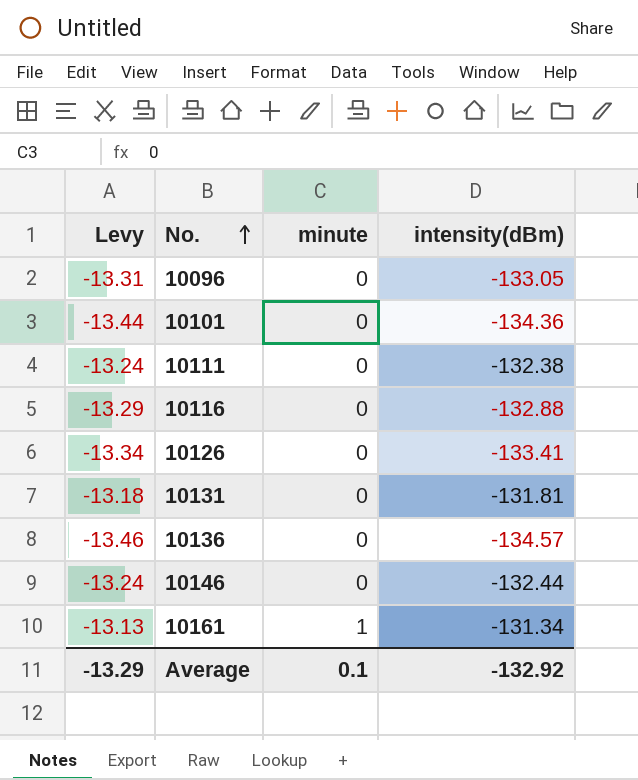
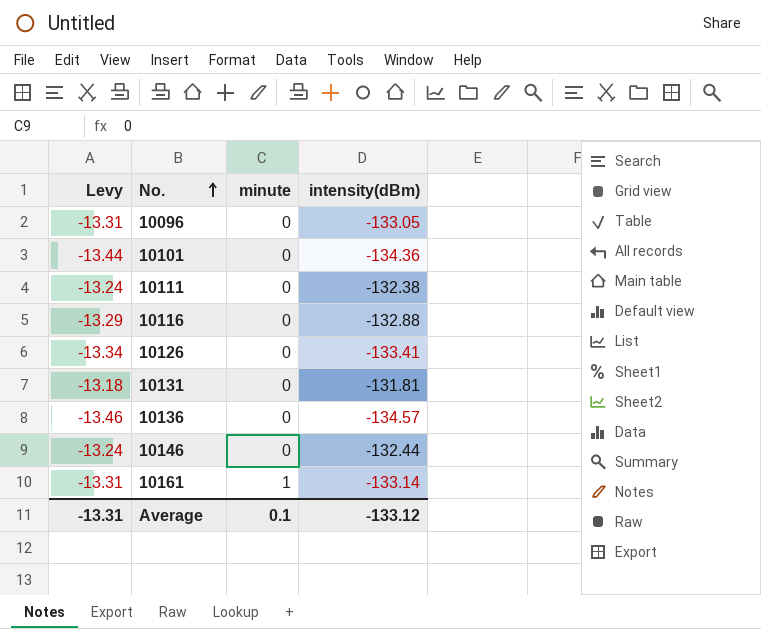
10161 | Levy: -13.13 -> -13.31
10161 | intensity(dBm): -131.34 -> -133.14
Average | Levy: -13.29 -> -13.31
Average | intensity(dBm): -132.92 -> -133.12

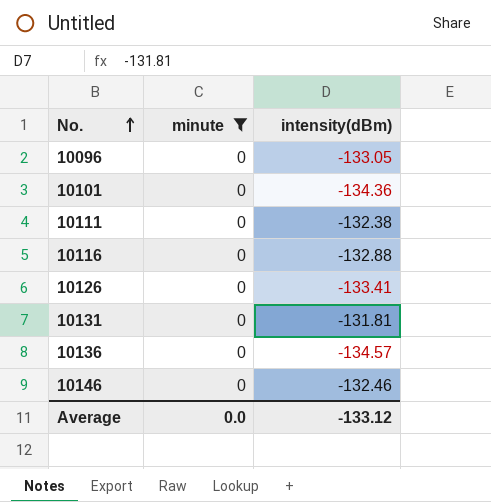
filter: none -> minute = 0
column Levy | formula: [intensity(dBm)] * 0.1 -> none
10146 | intensity(dBm): -132.44 -> -132.46
Average | minute: 0.1 -> 0.0

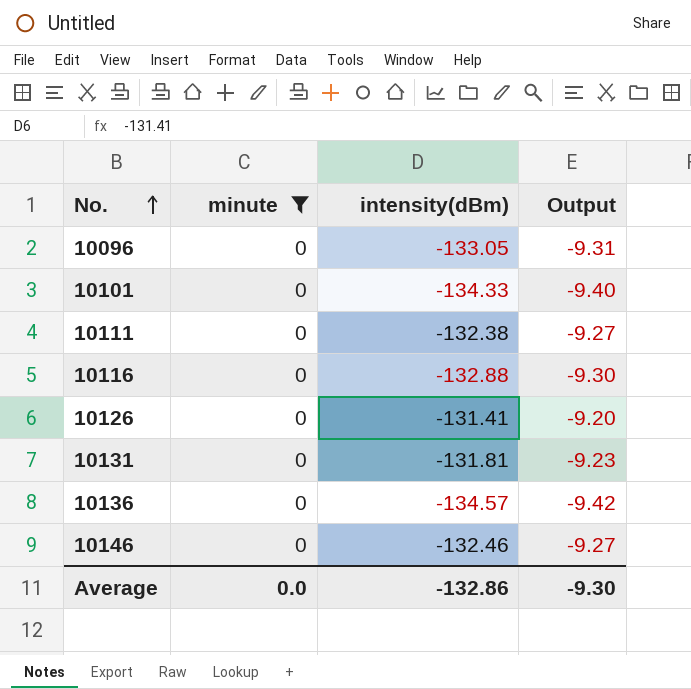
column Output | formula: none -> [intensity(dBm)] * 0.07
10101 | intensity(dBm): -134.36 -> -134.33
10126 | intensity(dBm): -133.41 -> -131.41
Average | intensity(dBm): -133.12 -> -132.86

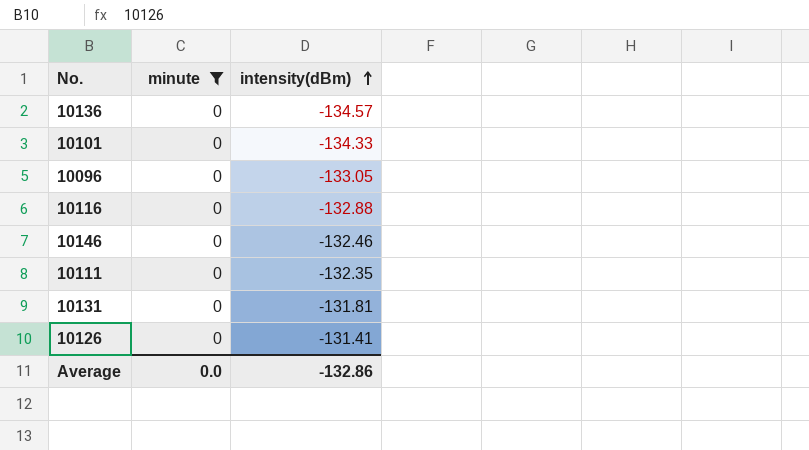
row order: No. ascending -> intensity(dBm) ascending
column Output | formula: [intensity(dBm)] * 0.07 -> none
10111 | intensity(dBm): -132.38 -> -132.35

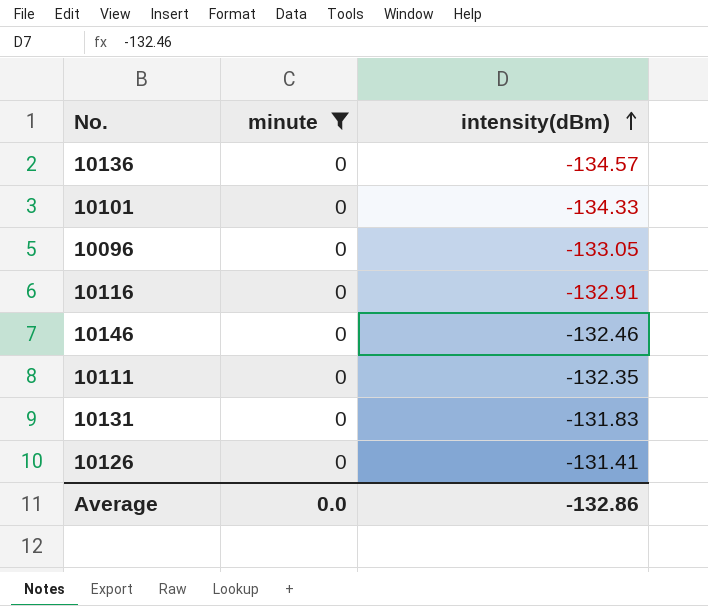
10116 | intensity(dBm): -132.88 -> -132.91
10131 | intensity(dBm): -131.81 -> -131.83

